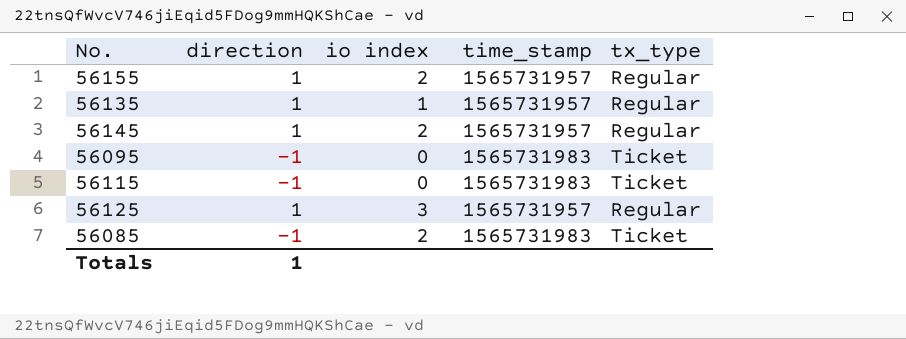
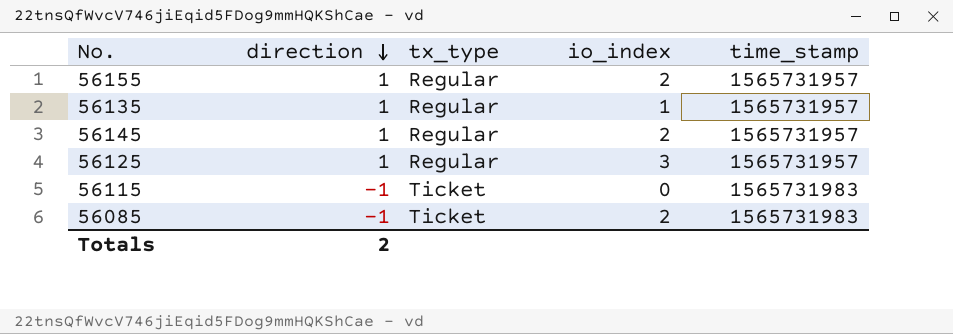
row order: none -> direction descending
column tx_type | position: 5 -> 3
column name: io index -> io_index
row 56095: -1 | 0 | 1565731983 | Ticket -> none
Totals | direction: 1 -> 2

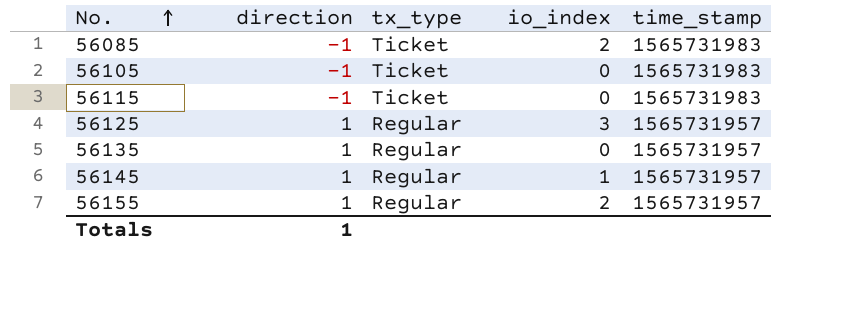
row order: direction descending -> No. ascending
row 56105: none -> -1 | Ticket | 0 | 1565731983
56135 | io_index: 1 -> 0
56145 | io_index: 2 -> 1
Totals | direction: 2 -> 1

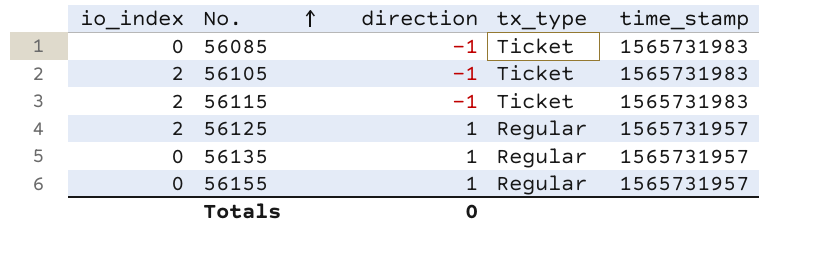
column io_index | position: 4 -> 1
row 56145: 1 | Regular | 1 | 1565731957 -> none
56085 | io_index: 2 -> 0
56105 | io_index: 0 -> 2
56115 | io_index: 0 -> 2
56125 | io_index: 3 -> 2
56155 | io_index: 2 -> 0
Totals | direction: 1 -> 0

